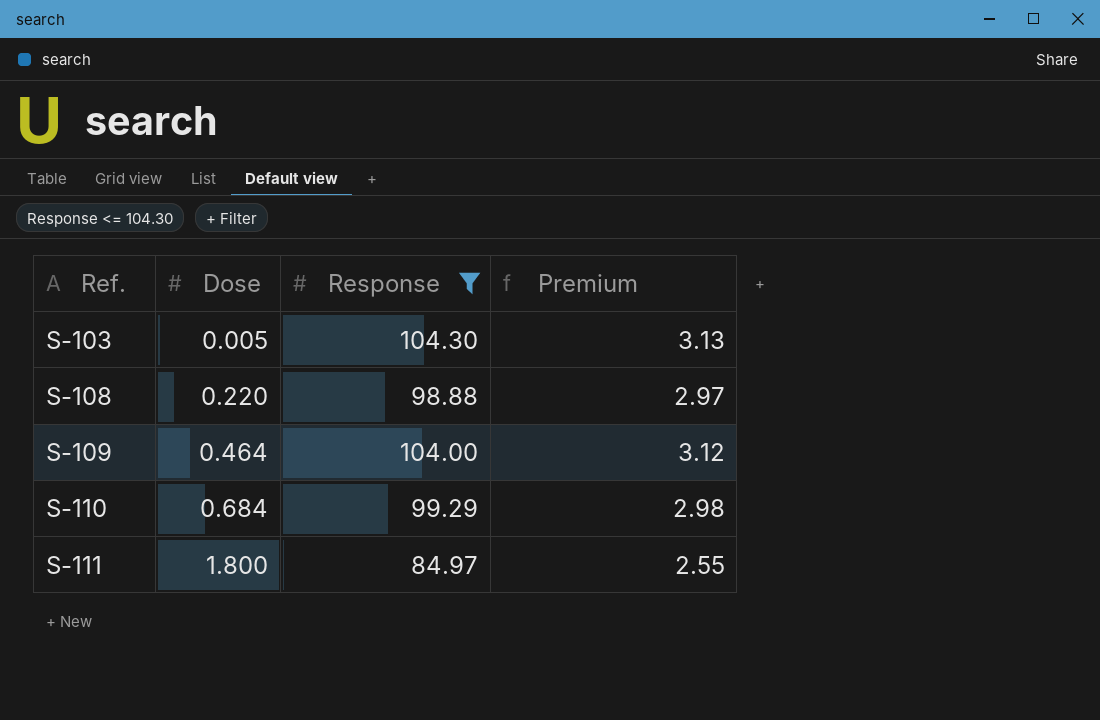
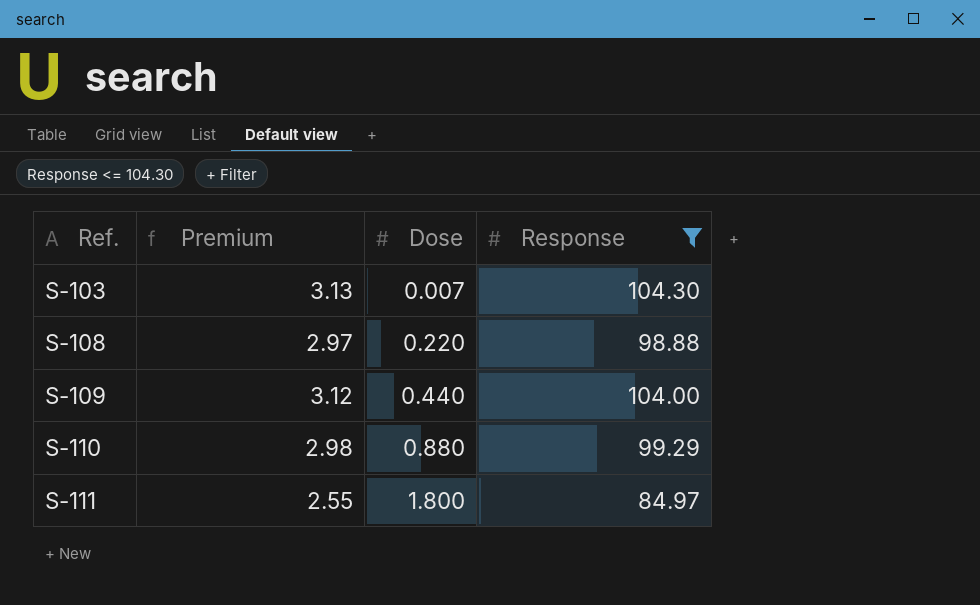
column Premium | position: 4 -> 2
S-103 | Dose: 0.005 -> 0.007
S-109 | Dose: 0.464 -> 0.440
S-110 | Dose: 0.684 -> 0.880

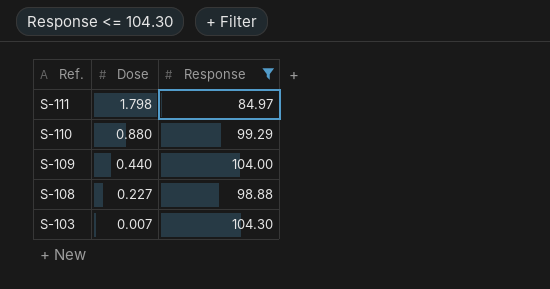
row order: Ref. ascending -> Ref. descending
column Premium | formula: [Response] * 0.03 -> none
S-111 | Dose: 1.800 -> 1.798
S-108 | Dose: 0.220 -> 0.227

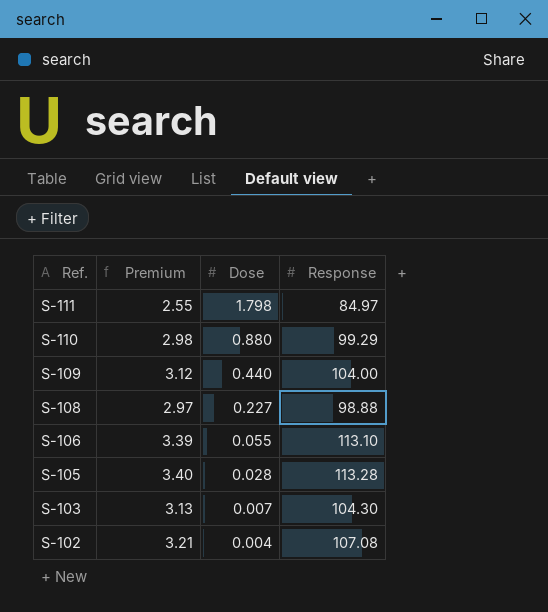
filter: Response <= 104.30 -> none
column Premium | formula: none -> [Response] * 0.03

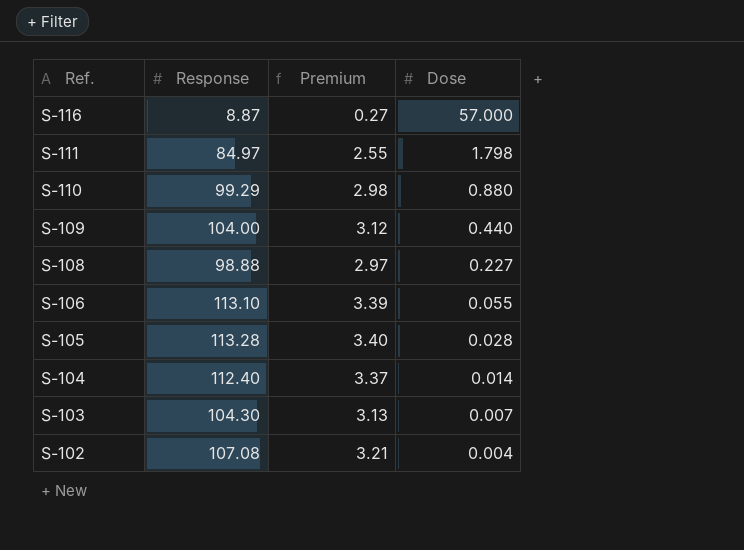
column Response | position: 4 -> 2
row S-116: none -> 8.87 | 0.27 | 57.000
row S-104: none -> 112.40 | 3.37 | 0.014

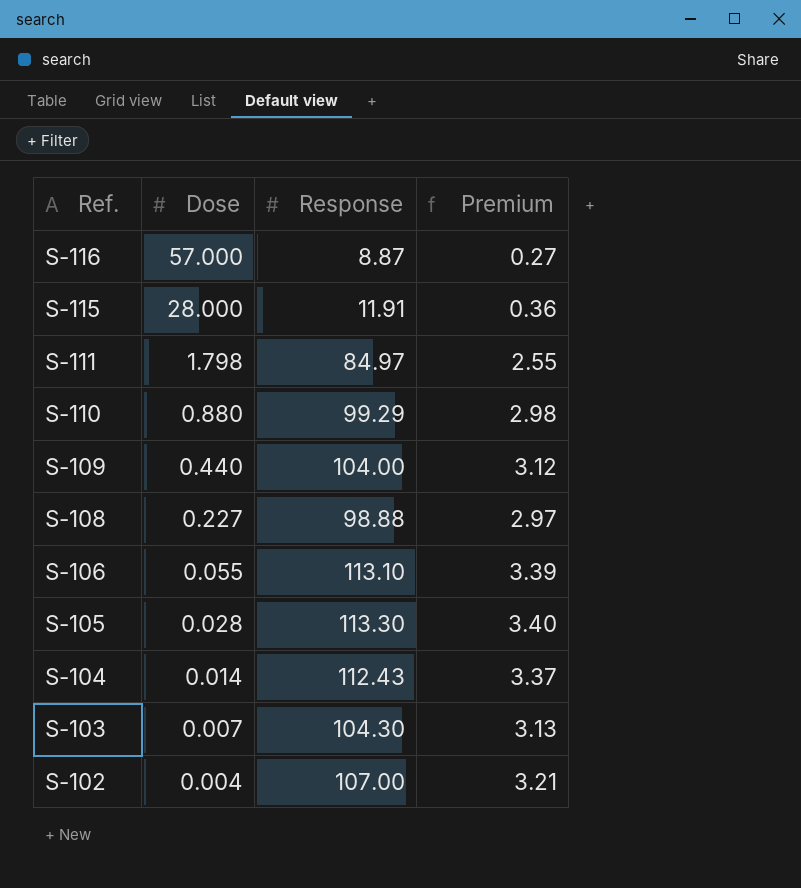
column Dose | position: 4 -> 2
row S-115: none -> 28.000 | 11.91 | 0.36
S-105 | Response: 113.28 -> 113.30
S-104 | Response: 112.40 -> 112.43
S-102 | Response: 107.08 -> 107.00

